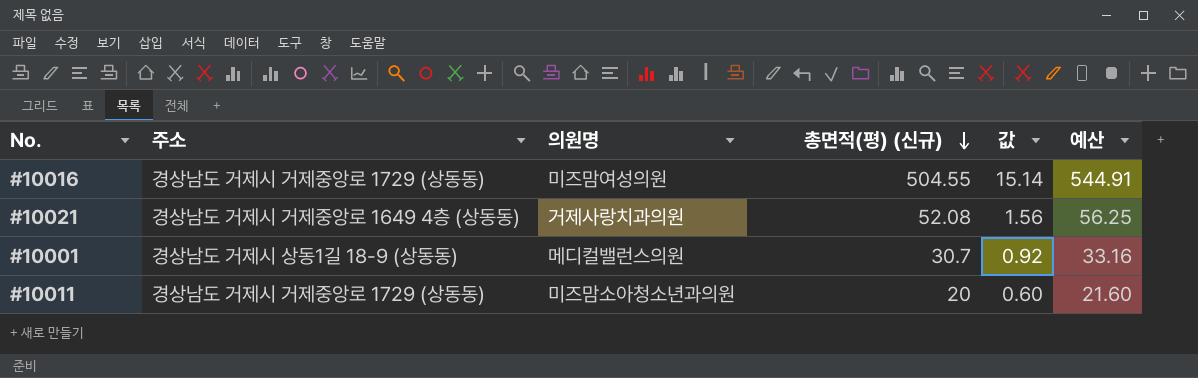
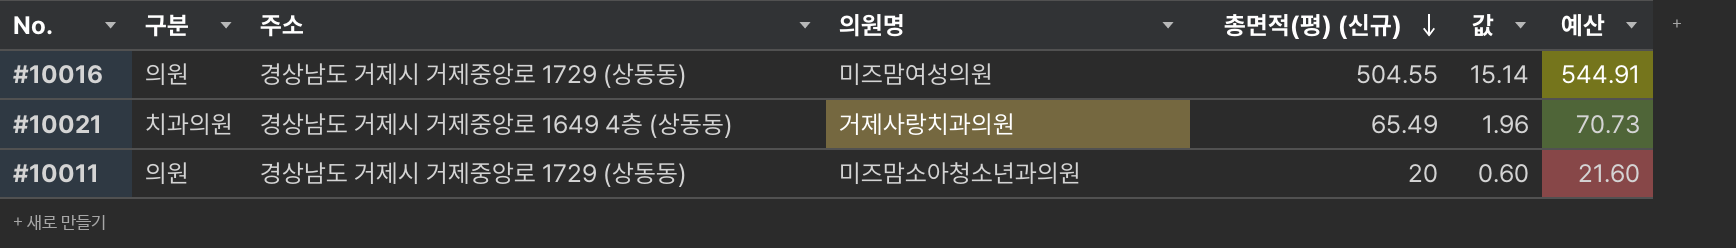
column 구분 | position: none -> 2
row #10001: 경상남도 거제시 상동1길 18-9 (상동동) | 메디컬밸런스의원 | 30.7 | 0.92 | 33.16 -> none
#10021 | 총면적(평) (신규): 52.08 -> 65.49
#10021 | 값: 1.56 -> 1.96
#10021 | 예산: 56.25 -> 70.73

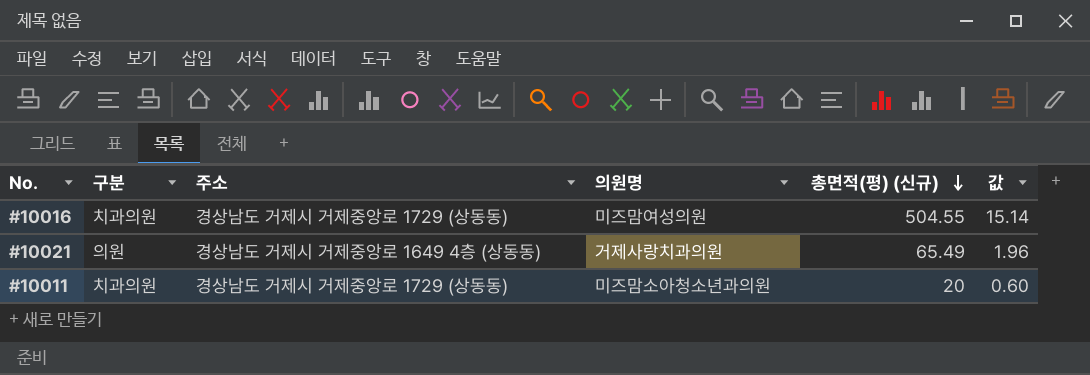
column 예산 | formula: [총면적(평) (신규)] * 1.08 -> none
#10016 | 구분: 의원 -> 치과의원
#10021 | 구분: 치과의원 -> 의원
#10011 | 구분: 의원 -> 치과의원

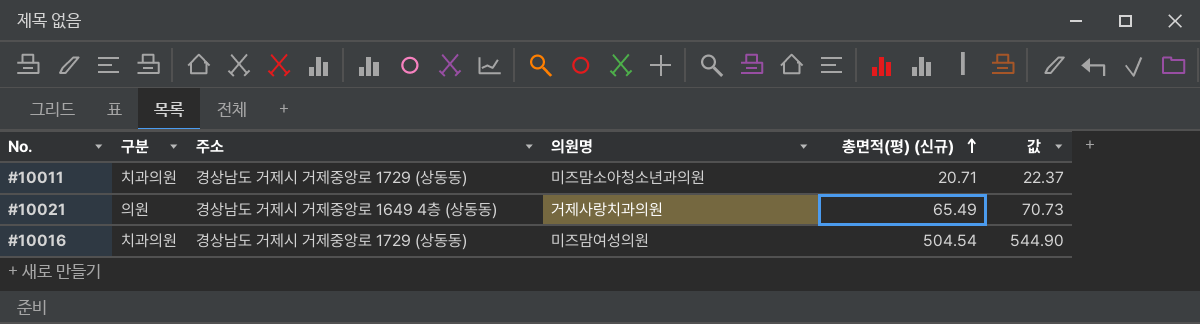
row order: 총면적(평) (신규) descending -> 총면적(평) (신규) ascending
column 값 | formula: [총면적(평) (신규)] * 0.03 -> [총면적(평) (신규)] * 1.08
#10011 | 총면적(평) (신규): 20 -> 20.71
#10016 | 총면적(평) (신규): 504.55 -> 504.54

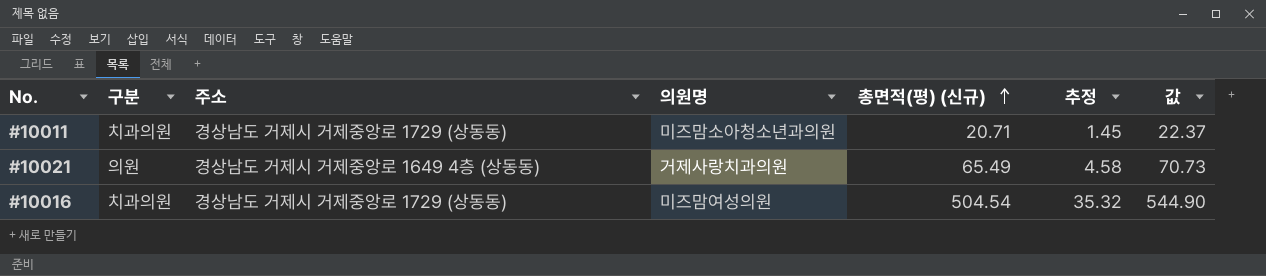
column 추정 | formula: none -> [총면적(평) (신규)] * 0.07

